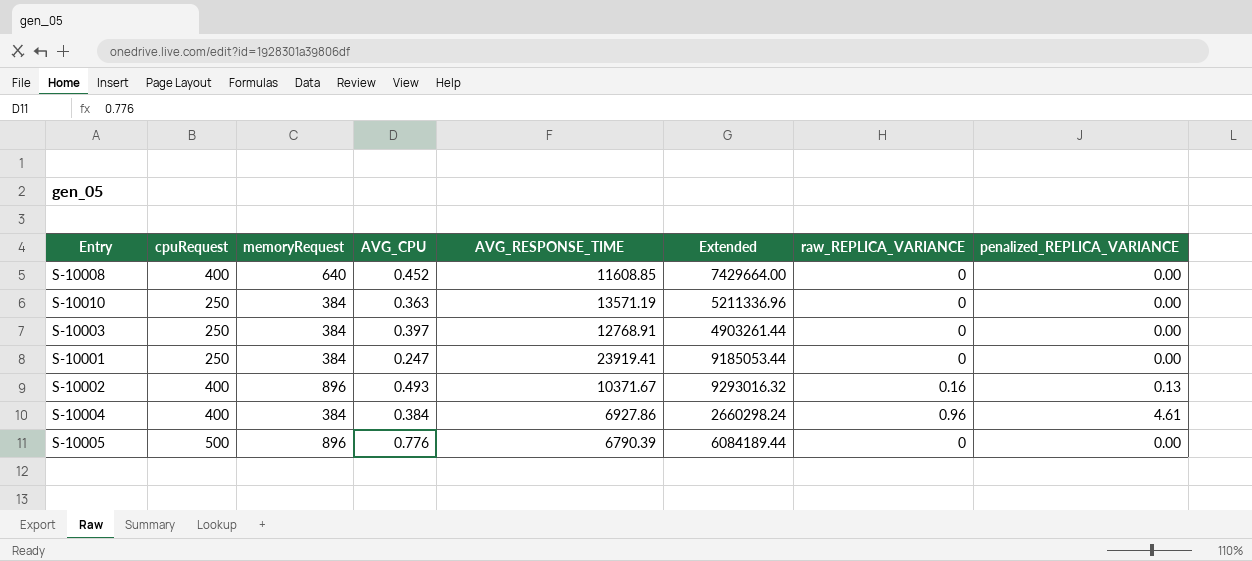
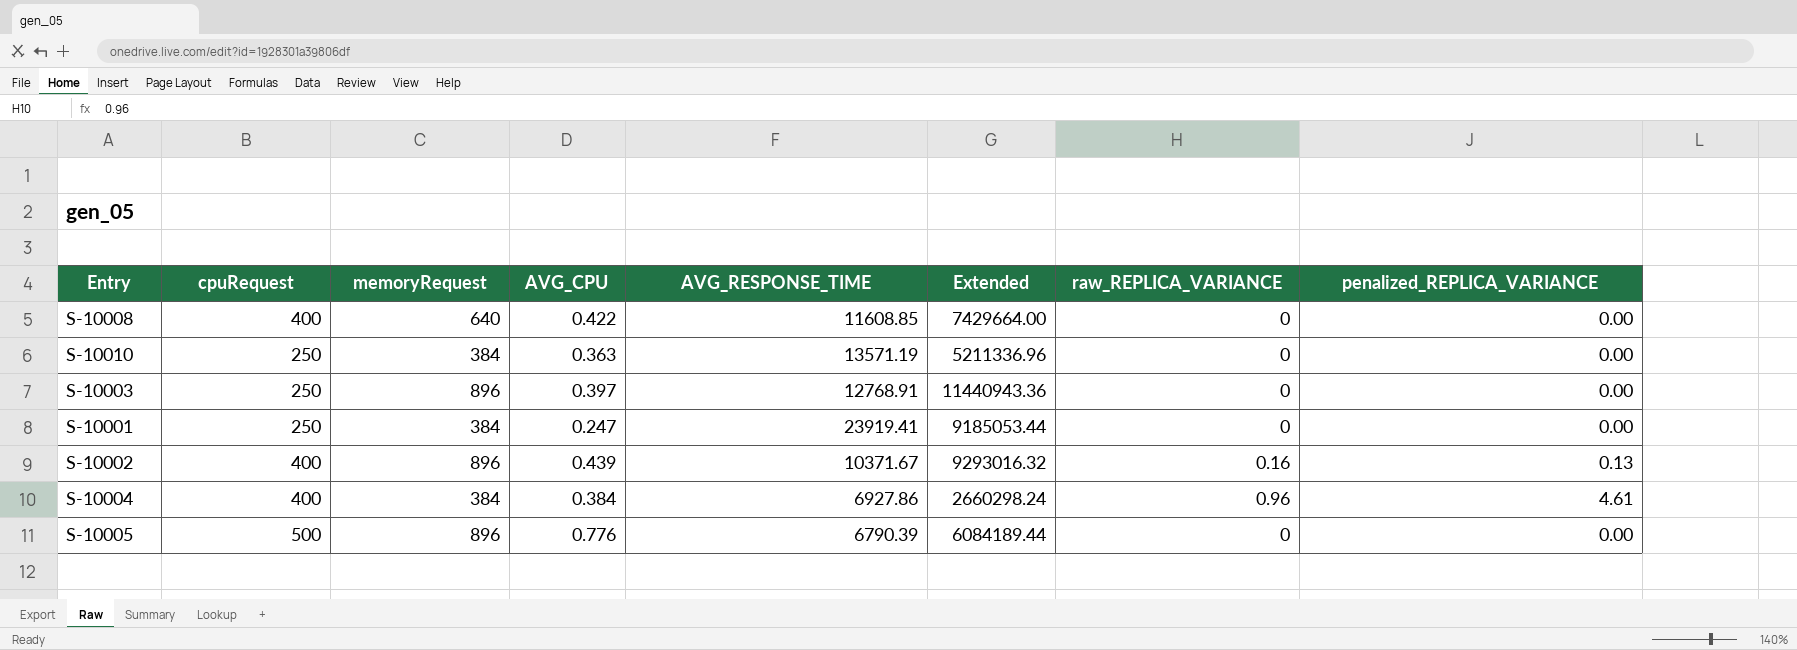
S-10008 | AVG_CPU: 0.452 -> 0.422
S-10003 | memoryRequest: 384 -> 896
S-10003 | Extended: 4903261.44 -> 11440943.36
S-10002 | AVG_CPU: 0.493 -> 0.439

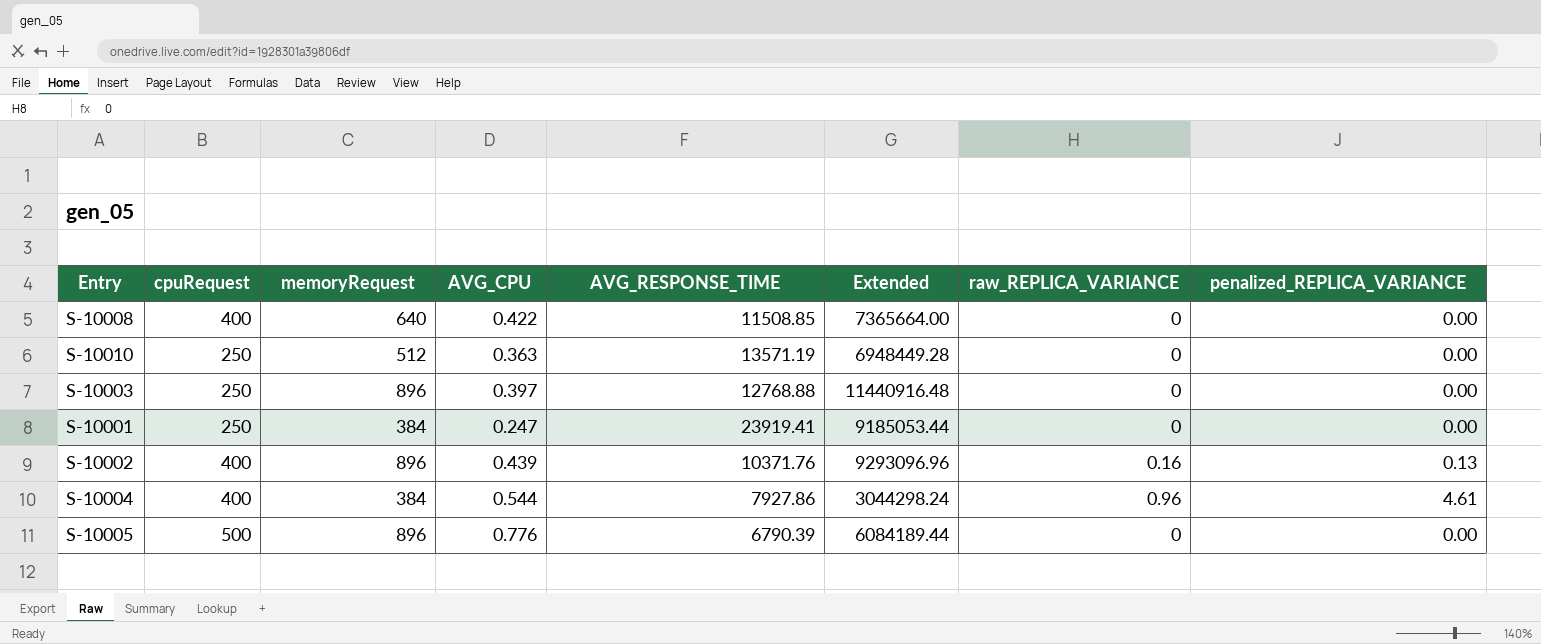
S-10008 | AVG_RESPONSE_TIME: 11608.85 -> 11508.85
S-10008 | Extended: 7429664.00 -> 7365664.00
S-10010 | memoryRequest: 384 -> 512
S-10010 | Extended: 5211336.96 -> 6948449.28
S-10003 | AVG_RESPONSE_TIME: 12768.91 -> 12768.88
S-10003 | Extended: 11440943.36 -> 11440916.48
S-10002 | AVG_RESPONSE_TIME: 10371.67 -> 10371.76
S-10002 | Extended: 9293016.32 -> 9293096.96
S-10004 | AVG_CPU: 0.384 -> 0.544
S-10004 | AVG_RESPONSE_TIME: 6927.86 -> 7927.86
S-10004 | Extended: 2660298.24 -> 3044298.24

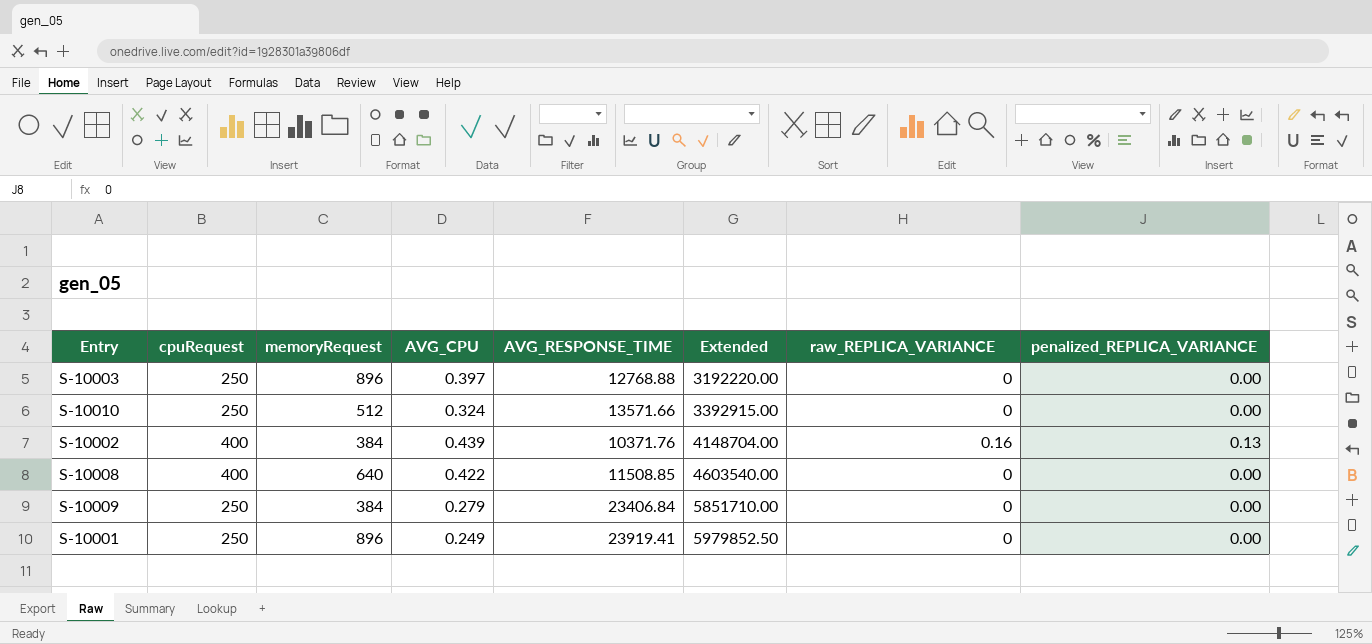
row order: none -> Extended ascending
column Extended | formula: [memoryRequest] * [AVG_RESPONSE_TIME] -> [cpuRequest] * [AVG_RESPONSE_TIME]
row S-10004: 400 | 384 | 0.544 | 7927.86 | 3044298.24 | 0.96 | 4.61 -> none
row S-10005: 500 | 896 | 0.776 | 6790.39 | 6084189.44 | 0 | 0.00 -> none
S-10010 | AVG_CPU: 0.363 -> 0.324
S-10010 | AVG_RESPONSE_TIME: 13571.19 -> 13571.66
S-10002 | memoryRequest: 896 -> 384
row S-10009: none -> 250 | 384 | 0.279 | 23406.84 | 5851710.00 | 0 | 0.00
S-10001 | memoryRequest: 384 -> 896
S-10001 | AVG_CPU: 0.247 -> 0.249

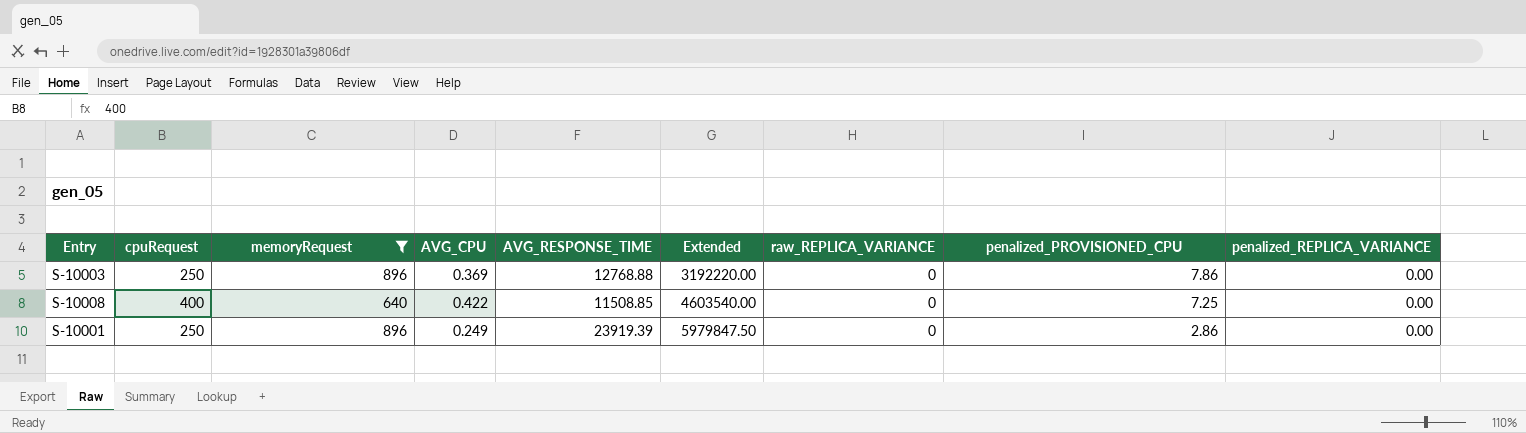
filter: none -> memoryRequest >= 640
column penalized_PROVISIONED_CPU | position: none -> 8
S-10003 | AVG_CPU: 0.397 -> 0.369
S-10001 | AVG_RESPONSE_TIME: 23919.41 -> 23919.39
S-10001 | Extended: 5979852.50 -> 5979847.50

